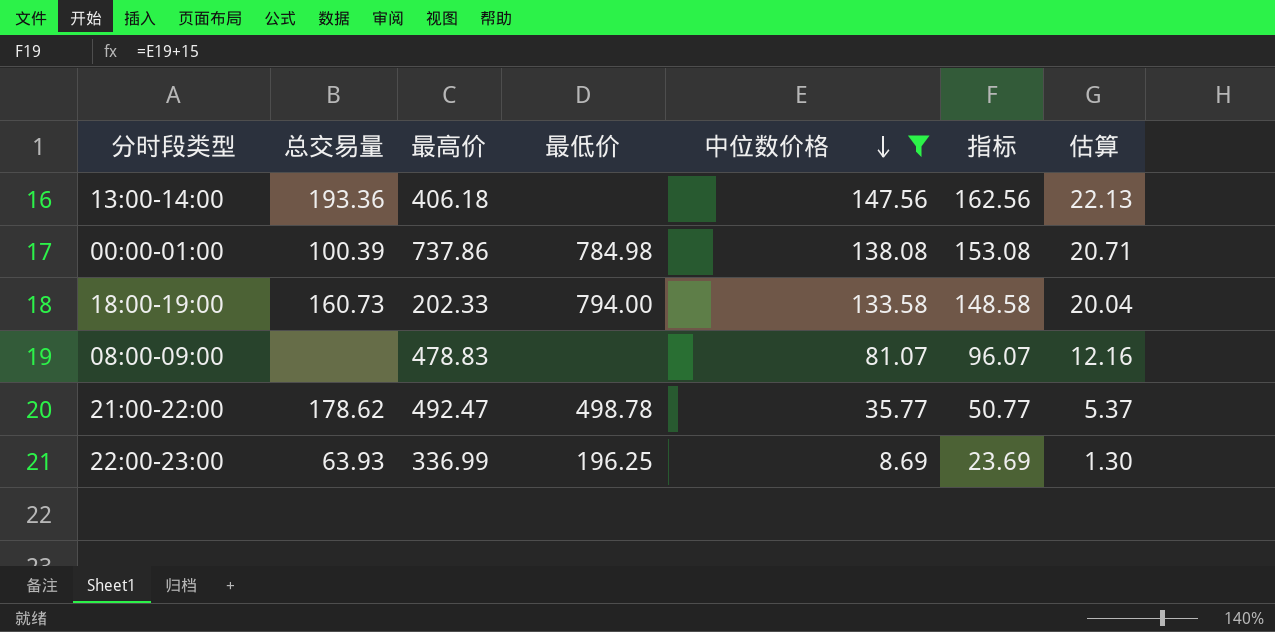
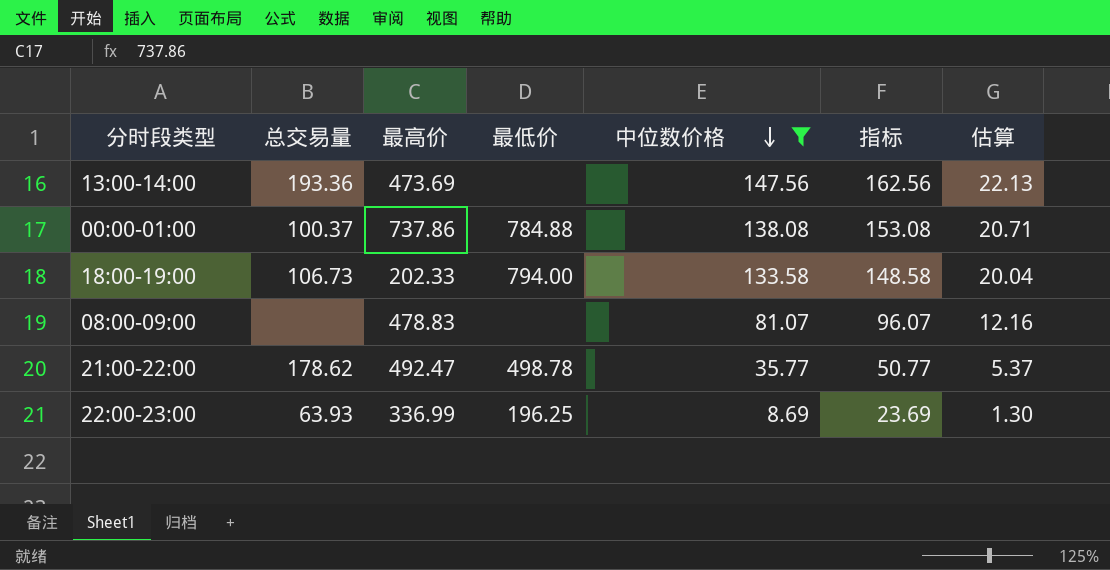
13:00-14:00 | 最高价: 406.18 -> 473.69
00:00-01:00 | 总交易量: 100.39 -> 100.37
00:00-01:00 | 最低价: 784.98 -> 784.88
18:00-19:00 | 总交易量: 160.73 -> 106.73

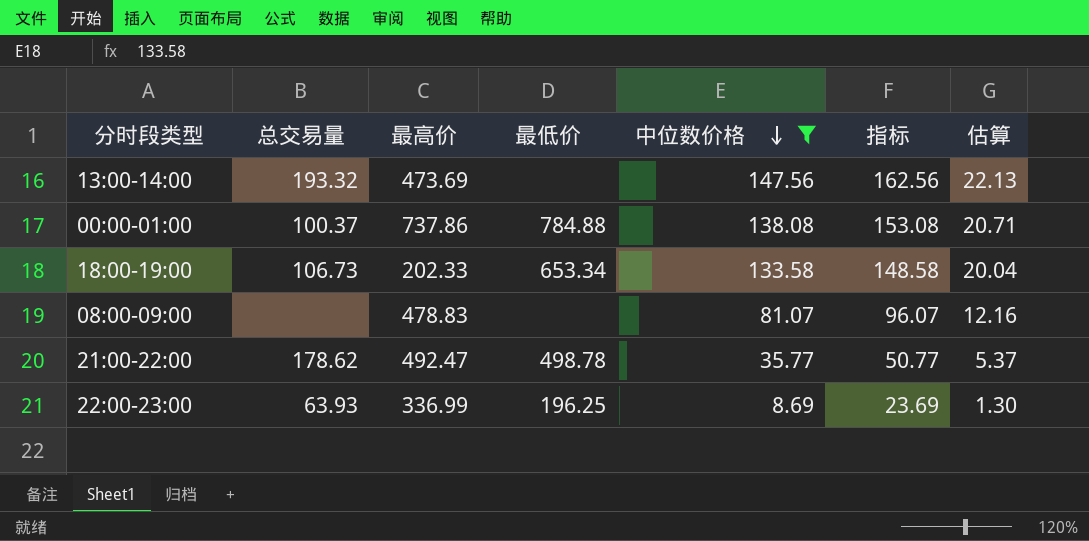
13:00-14:00 | 总交易量: 193.36 -> 193.32
18:00-19:00 | 最低价: 794.00 -> 653.34

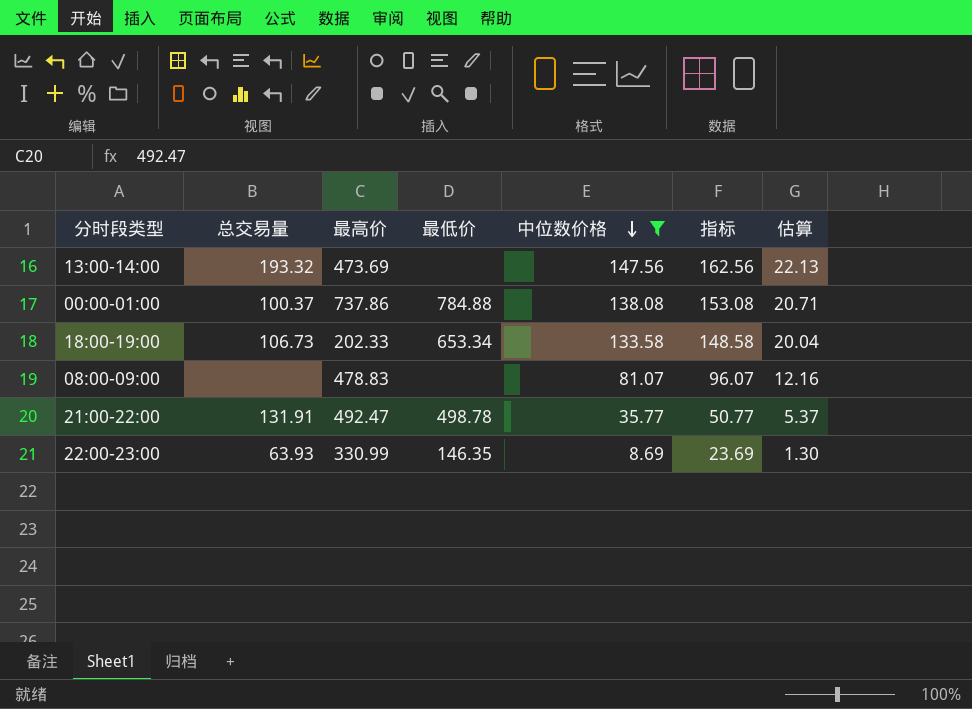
21:00-22:00 | 总交易量: 178.62 -> 131.91
22:00-23:00 | 最高价: 336.99 -> 330.99
22:00-23:00 | 最低价: 196.25 -> 146.35

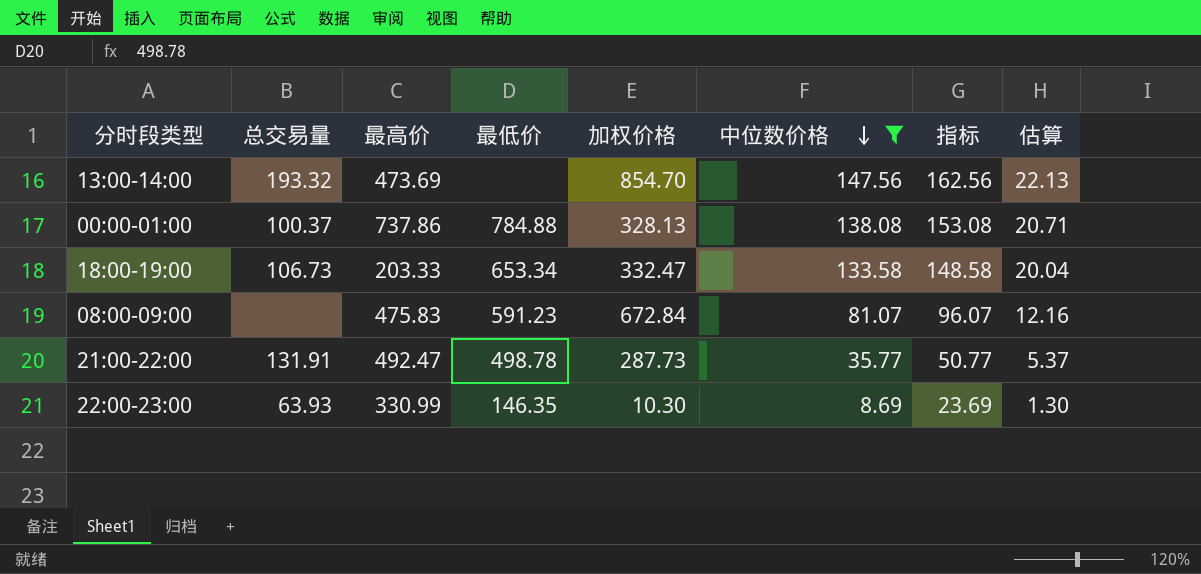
column 加权价格 | position: none -> 5
18:00-19:00 | 最高价: 202.33 -> 203.33
08:00-09:00 | 最高价: 478.83 -> 475.83
08:00-09:00 | 最低价: none -> 591.23

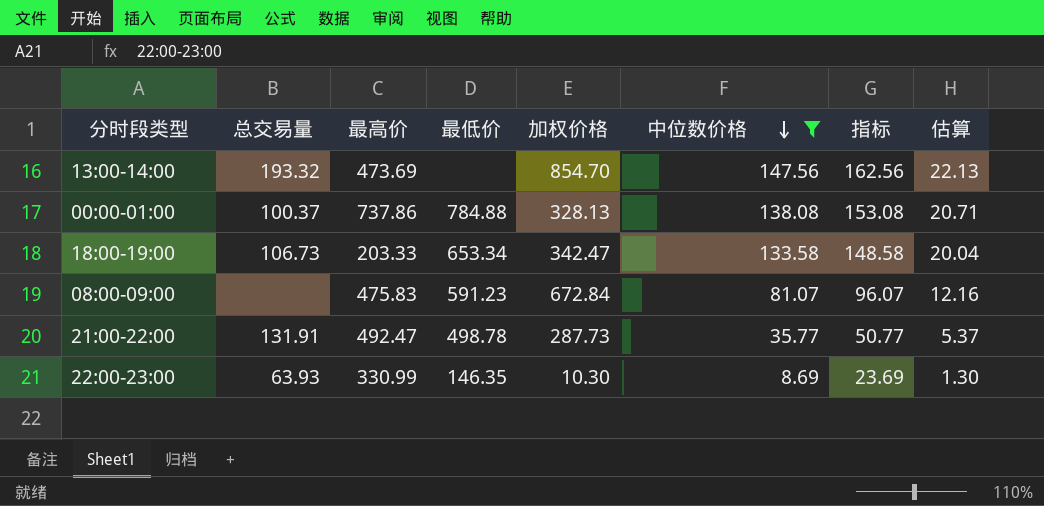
18:00-19:00 | 加权价格: 332.47 -> 342.47

